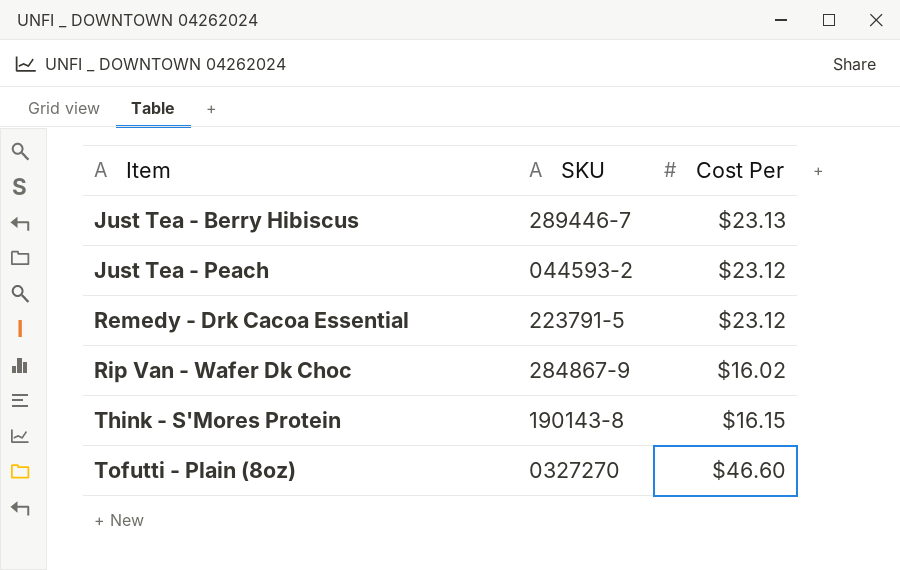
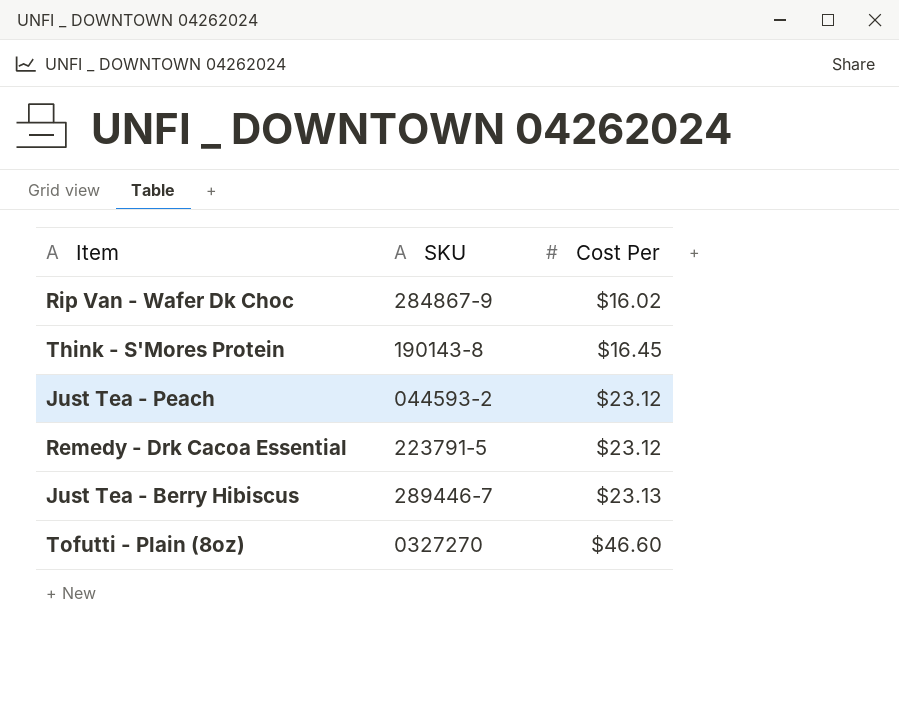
row order: Item ascending -> Cost Per ascending
Think - S'Mores Protein | Cost Per: $16.15 -> $16.45

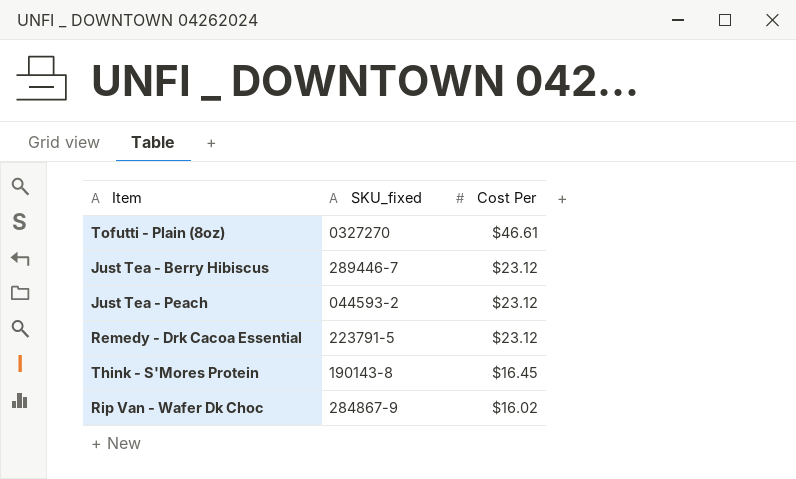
row order: Cost Per ascending -> Cost Per descending
column name: SKU -> SKU_fixed
Tofutti - Plain (8oz) | Cost Per: $46.60 -> $46.61
Just Tea - Berry Hibiscus | Cost Per: $23.13 -> $23.12

